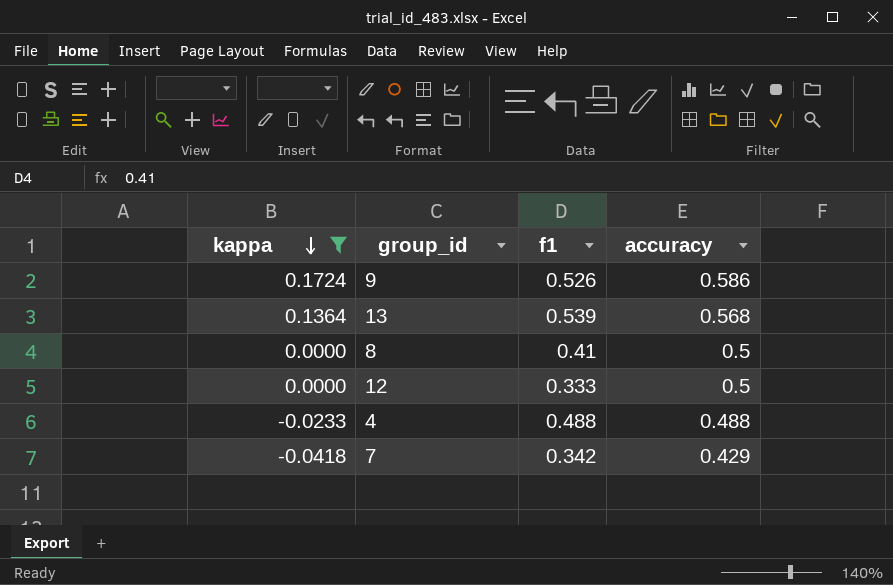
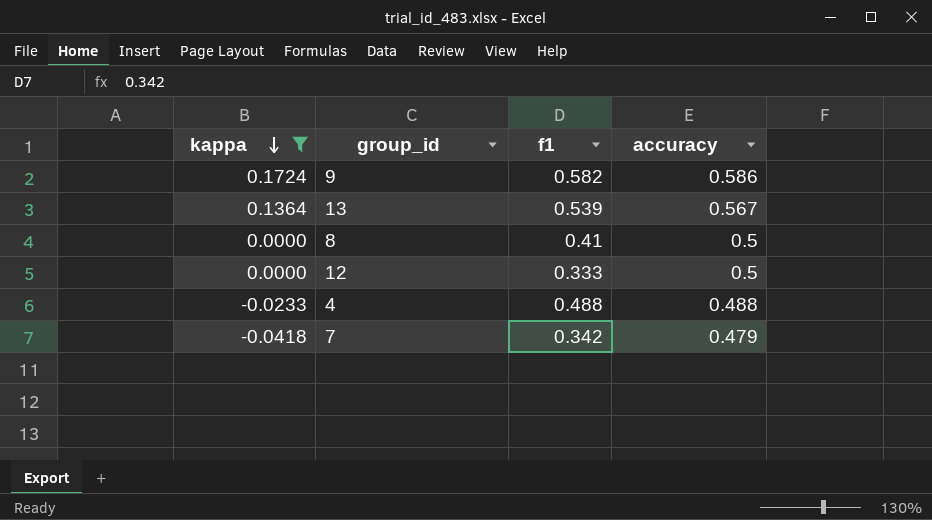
9 | f1: 0.526 -> 0.582
13 | accuracy: 0.568 -> 0.567
7 | accuracy: 0.429 -> 0.479

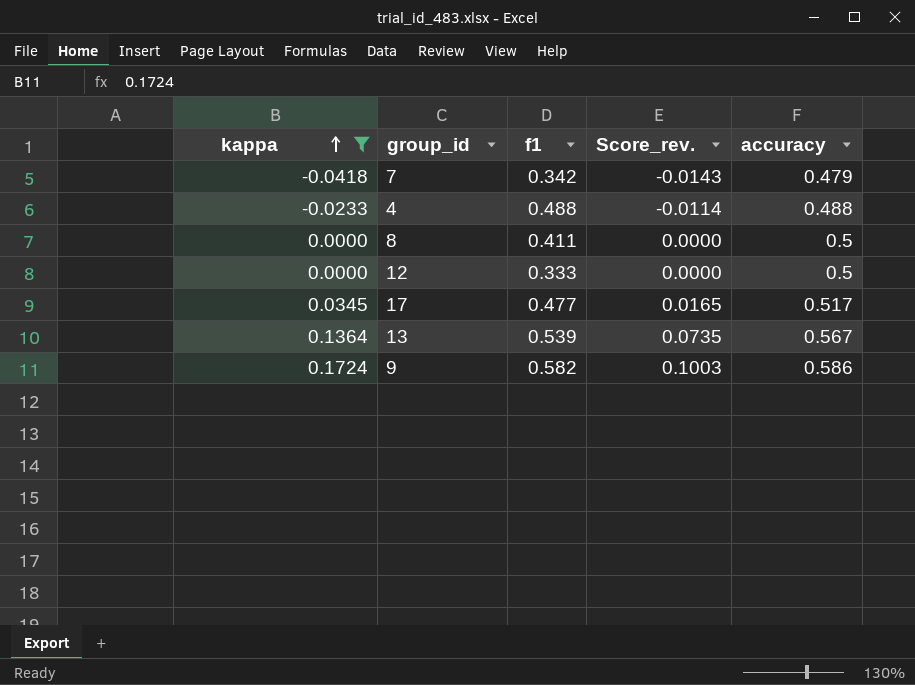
row order: kappa descending -> kappa ascending
column Score_rev. | formula: none -> [kappa] * [f1]
8 | f1: 0.41 -> 0.411
row 17: none -> 0.0345 | 0.477 | 0.0165 | 0.517

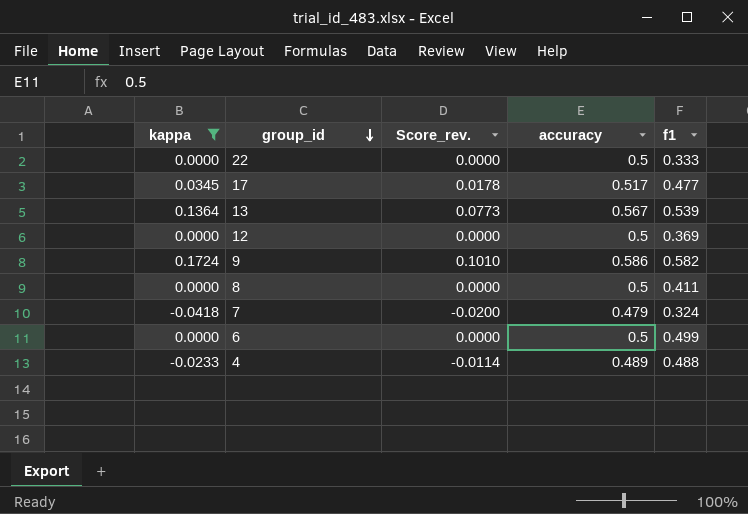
row order: kappa ascending -> group_id descending
column Score_rev. | formula: [kappa] * [f1] -> [kappa] * [accuracy]
column f1 | position: 3 -> 5
row 22: none -> 0.0000 | 0.0000 | 0.5 | 0.333
12 | f1: 0.333 -> 0.369
7 | f1: 0.342 -> 0.324
row 6: none -> 0.0000 | 0.0000 | 0.5 | 0.499
4 | accuracy: 0.488 -> 0.489

